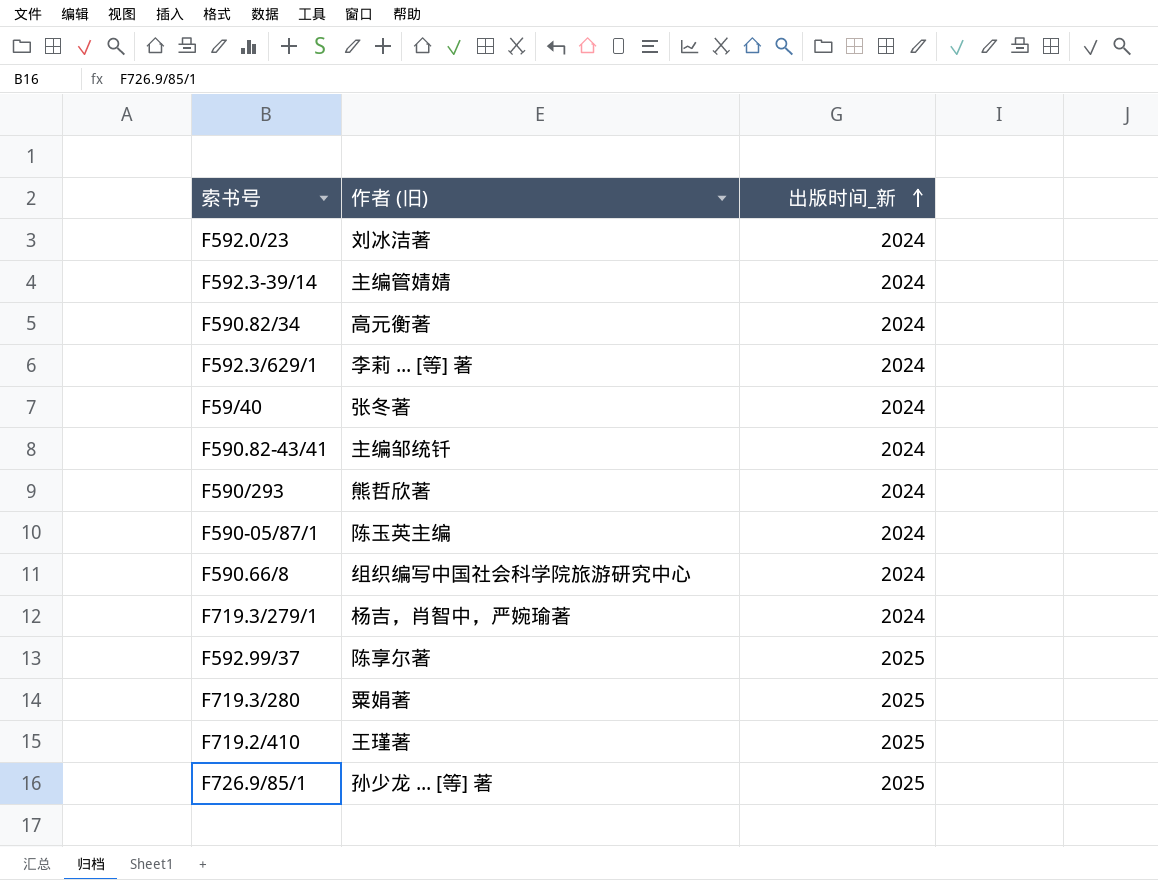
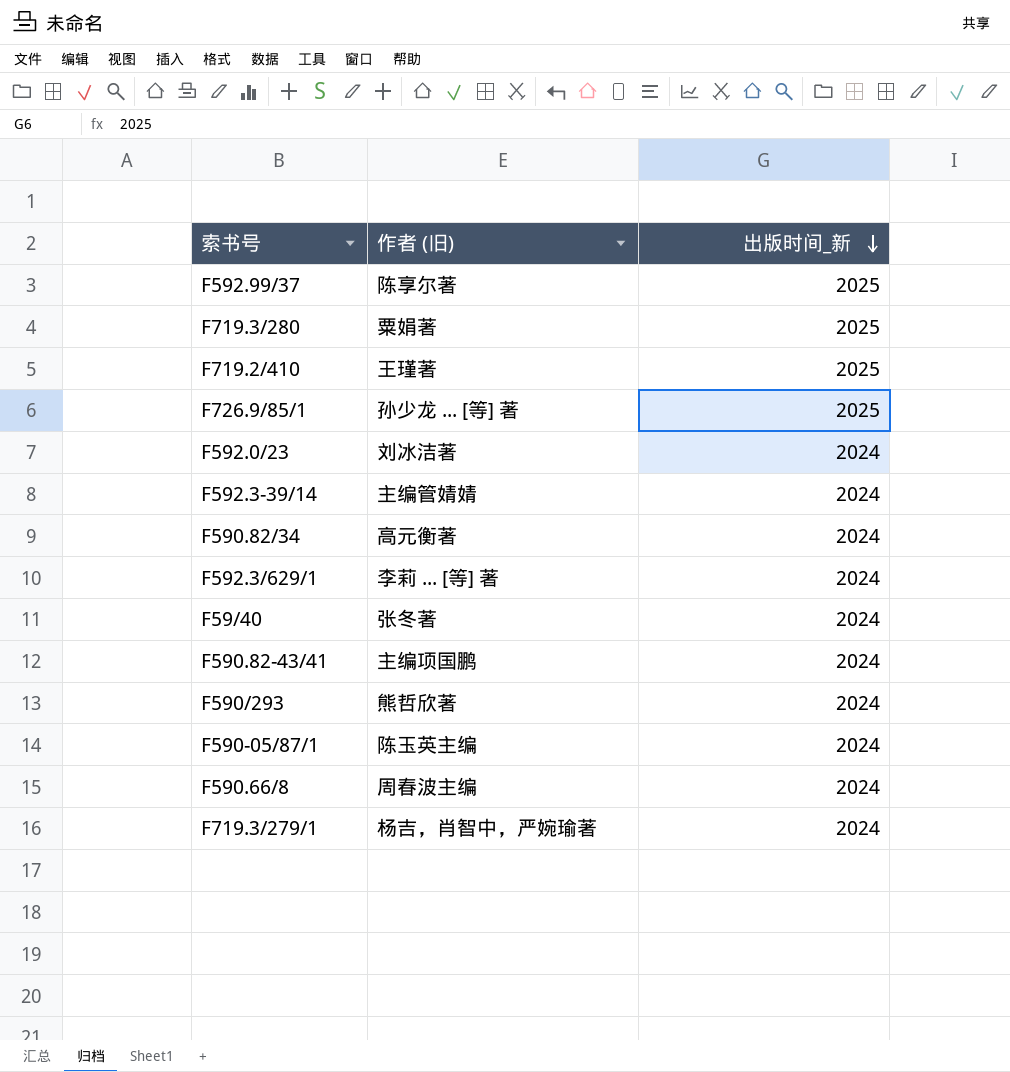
row order: 出版时间_新 ascending -> 出版时间_新 descending
F590.82-43/41 | 作者 (旧): 主编邹统钎 -> 主编项国鹏
F590.66/8 | 作者 (旧): 组织编写中国社会科学院旅游研究中心 -> 周春波主编

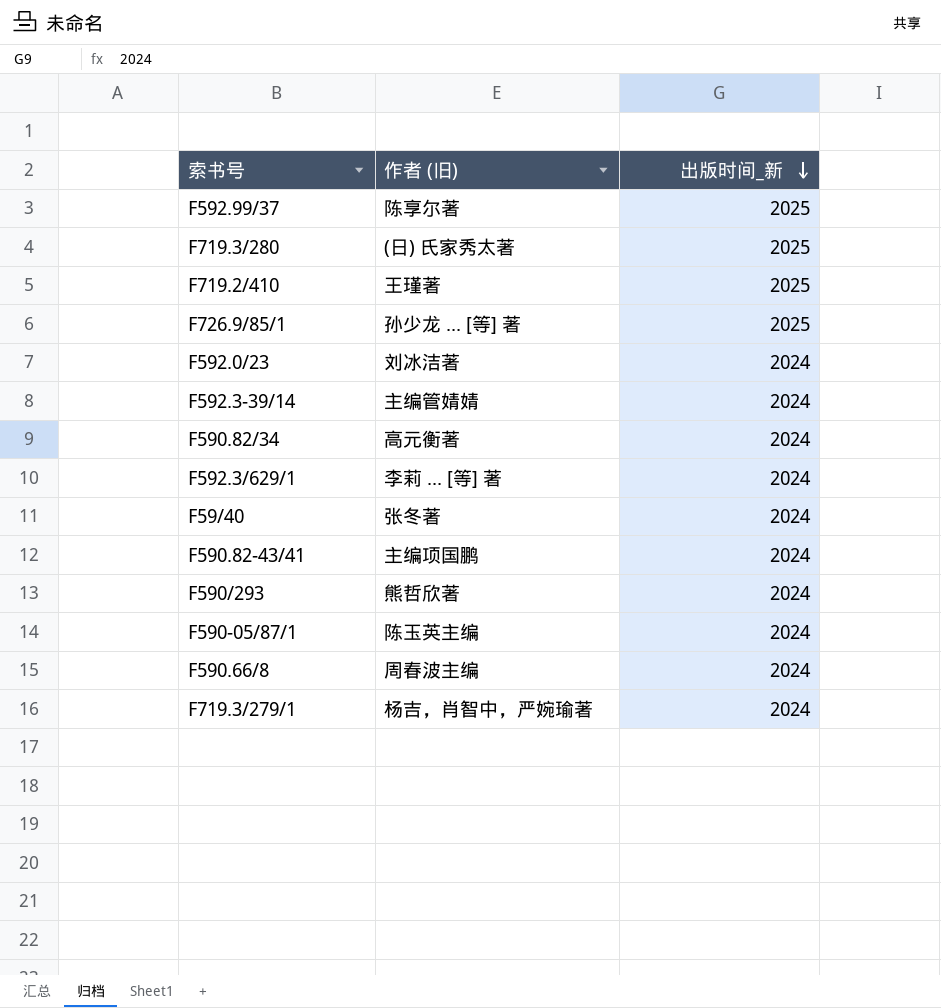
F719.3/280 | 作者 (旧): 粟娟著 -> (日) 氏家秀太著

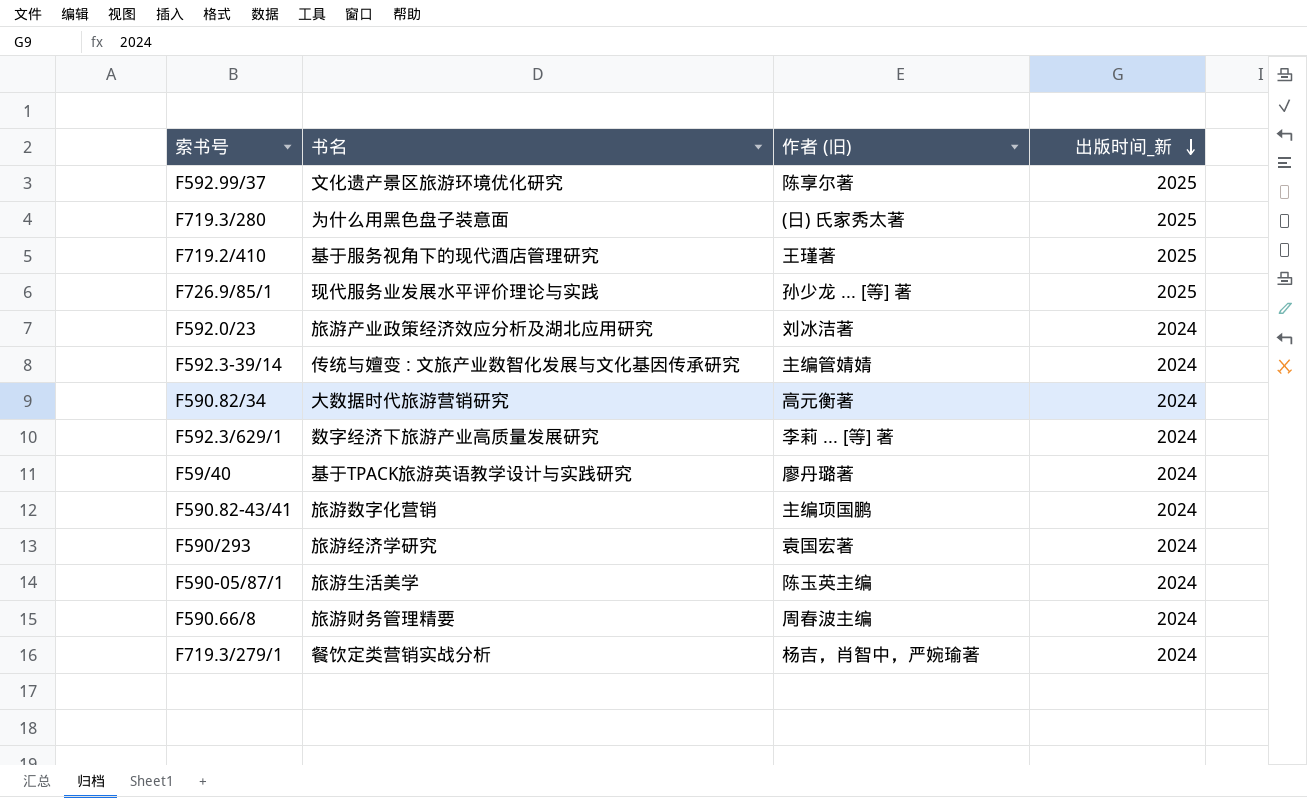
column 书名 | position: none -> 2
F59/40 | 作者 (旧): 张冬著 -> 廖丹璐著
F590/293 | 作者 (旧): 熊哲欣著 -> 袁国宏著

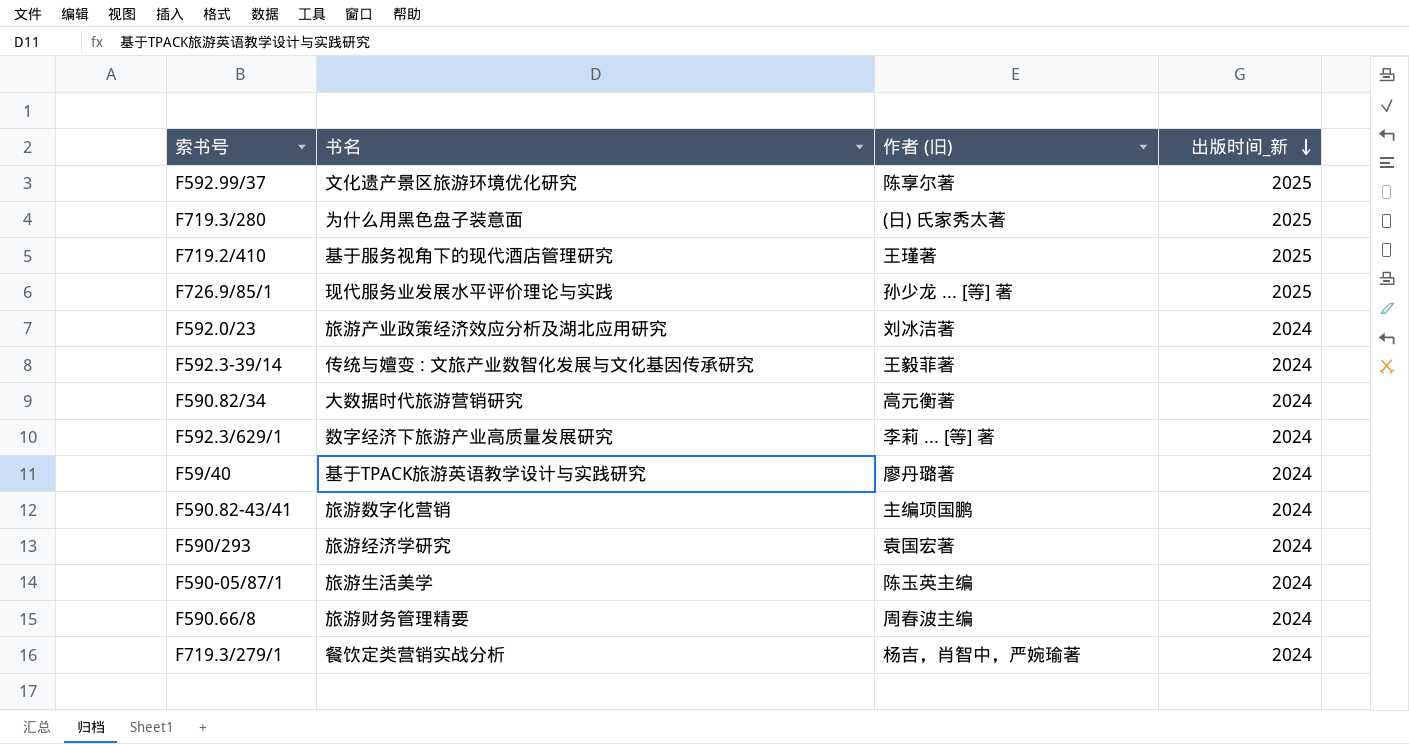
F592.3-39/14 | 作者 (旧): 主编管婧婧 -> 王毅菲著

